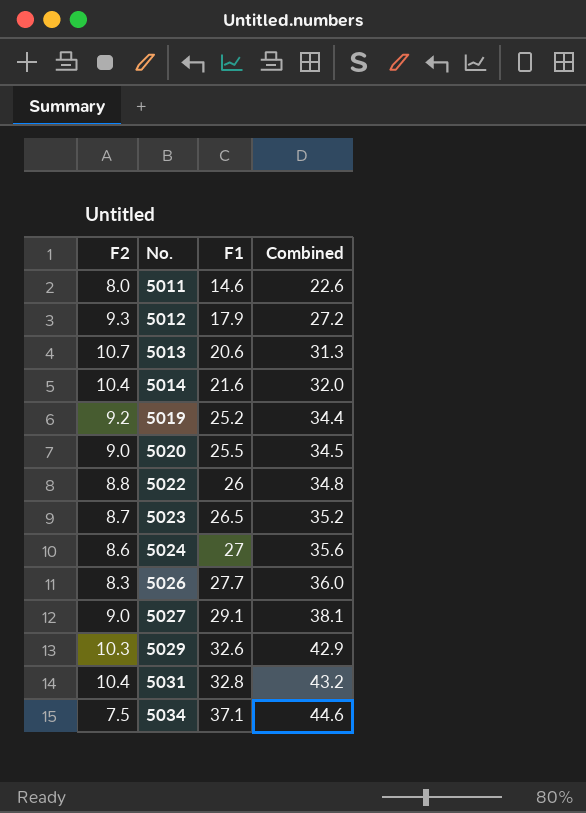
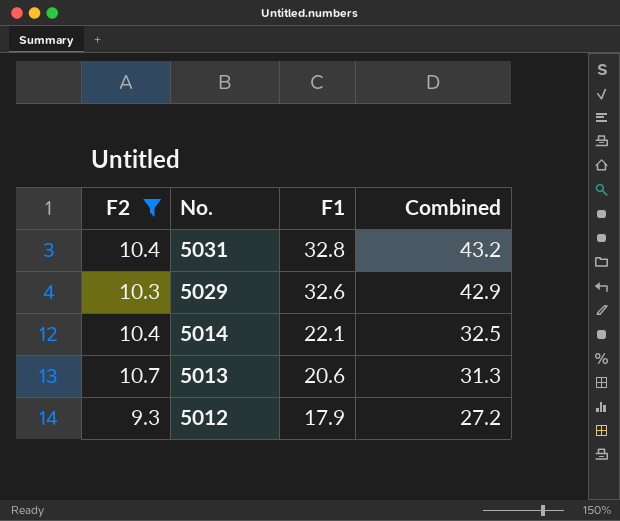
filter: none -> F2 >= 9.3
row order: No. ascending -> No. descending
5014 | F1: 21.6 -> 22.1
5014 | Combined: 32.0 -> 32.5

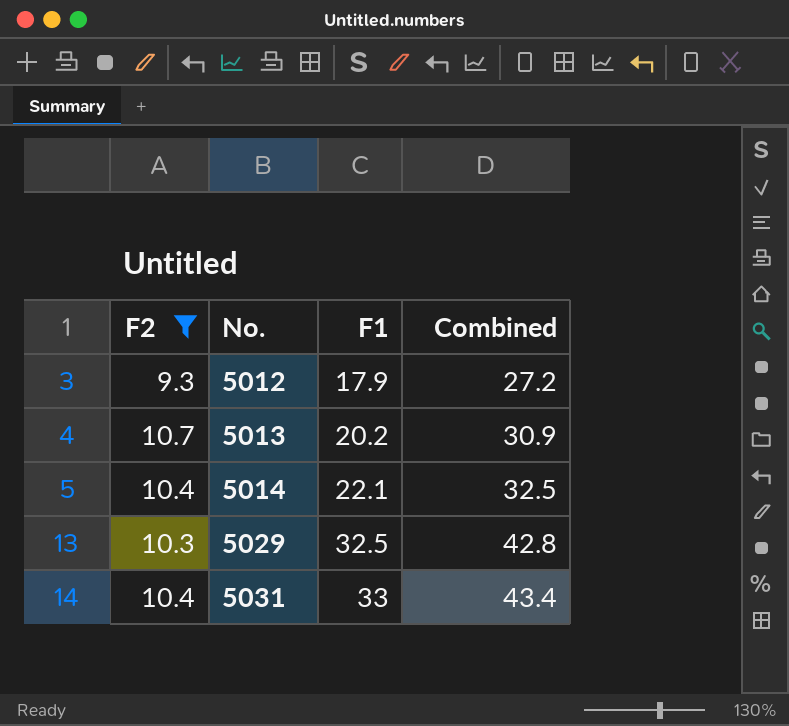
row order: No. descending -> No. ascending
5013 | F1: 20.6 -> 20.2
5013 | Combined: 31.3 -> 30.9
5029 | F1: 32.6 -> 32.5
5029 | Combined: 42.9 -> 42.8
5031 | F1: 32.8 -> 33
5031 | Combined: 43.2 -> 43.4

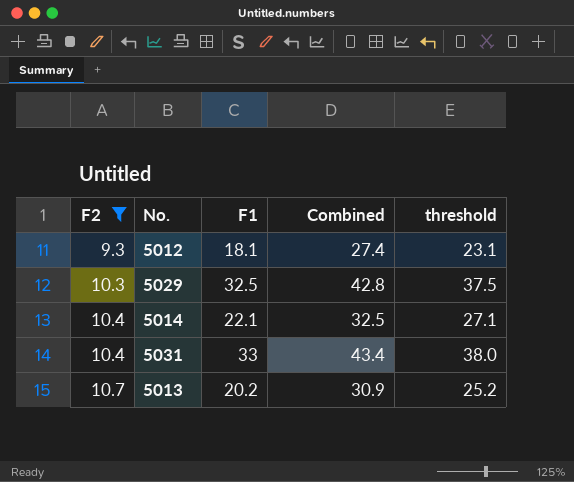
row order: No. ascending -> F2 ascending
column threshold | formula: none -> [F1] + 5
5012 | F1: 17.9 -> 18.1
5012 | Combined: 27.2 -> 27.4

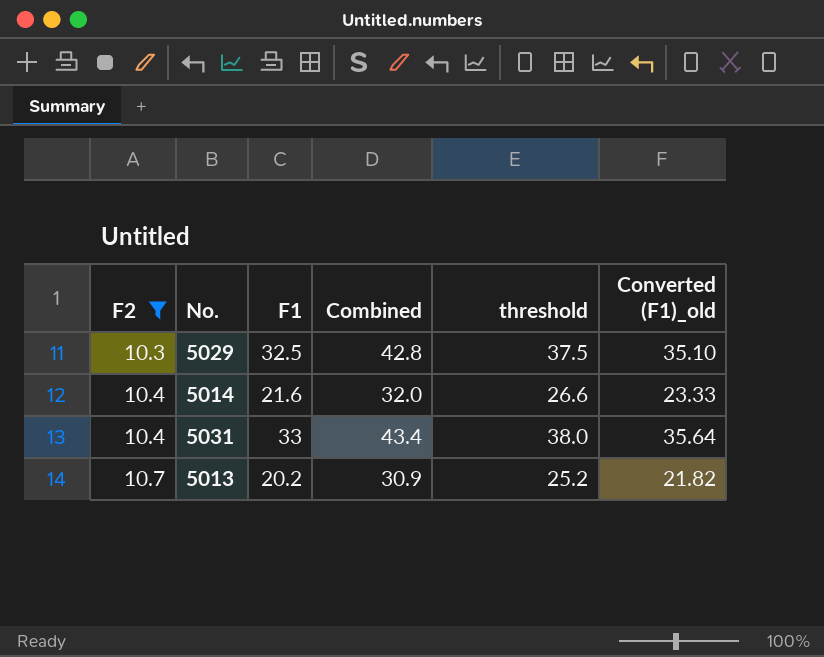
column Converted (F1)_old | formula: none -> [F1] * 1.08
row 5012: 9.3 | 18.1 | 27.4 | 23.1 -> none
5014 | F1: 22.1 -> 21.6
5014 | Combined: 32.5 -> 32.0
5014 | threshold: 27.1 -> 26.6

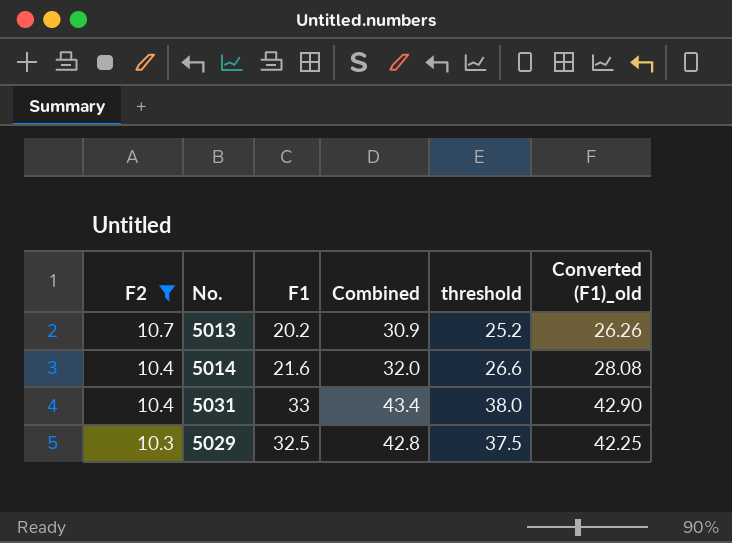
row order: F2 ascending -> F2 descending
column Converted (F1)_old | formula: [F1] * 1.08 -> [F1] * 1.3

